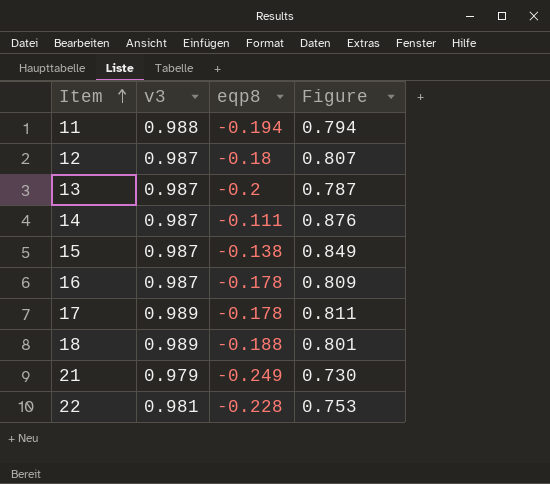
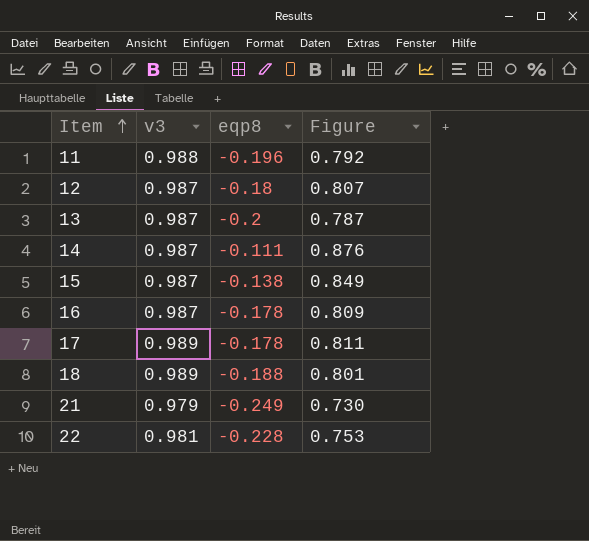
11 | eqp8: -0.194 -> -0.196
11 | Figure: 0.794 -> 0.792

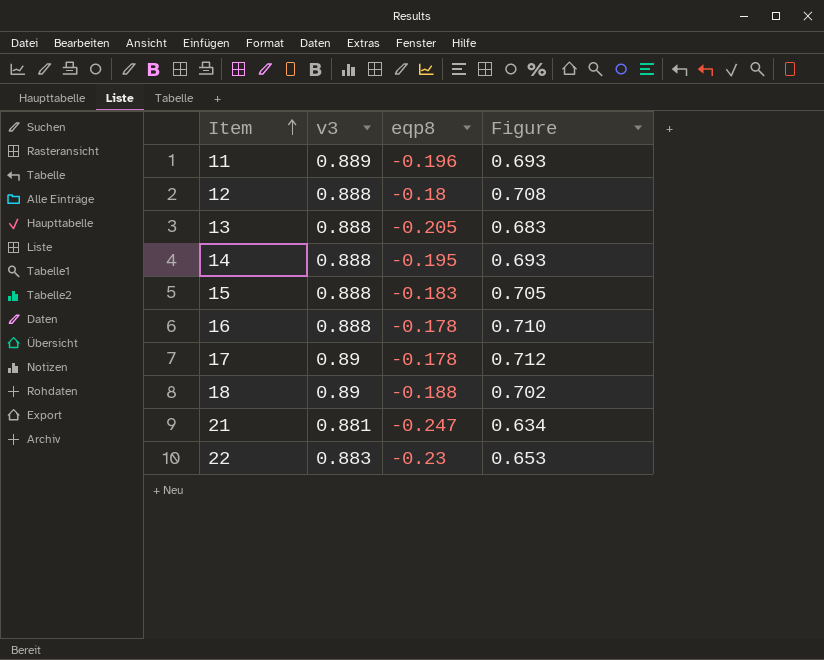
11 | v3: 0.988 -> 0.889
11 | Figure: 0.792 -> 0.693
12 | v3: 0.987 -> 0.888
12 | Figure: 0.807 -> 0.708
13 | v3: 0.987 -> 0.888
13 | eqp8: -0.2 -> -0.205
13 | Figure: 0.787 -> 0.683
14 | v3: 0.987 -> 0.888
14 | eqp8: -0.111 -> -0.195
14 | Figure: 0.876 -> 0.693
15 | v3: 0.987 -> 0.888
15 | eqp8: -0.138 -> -0.183
15 | Figure: 0.849 -> 0.705
16 | v3: 0.987 -> 0.888
16 | Figure: 0.809 -> 0.710
17 | v3: 0.989 -> 0.89
17 | Figure: 0.811 -> 0.712
18 | v3: 0.989 -> 0.89
18 | Figure: 0.801 -> 0.702
21 | v3: 0.979 -> 0.881
21 | eqp8: -0.249 -> -0.247
21 | Figure: 0.730 -> 0.634
22 | v3: 0.981 -> 0.883
22 | eqp8: -0.228 -> -0.23
22 | Figure: 0.753 -> 0.653

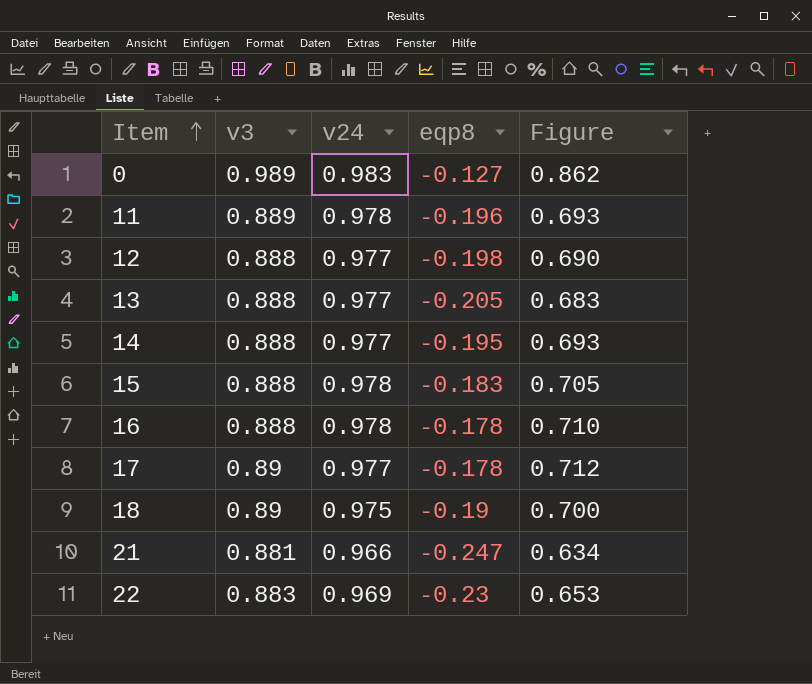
column v24 | position: none -> 3
row 0: none -> 0.989 | 0.983 | -0.127 | 0.862
12 | eqp8: -0.18 -> -0.198
12 | Figure: 0.708 -> 0.690
18 | eqp8: -0.188 -> -0.19
18 | Figure: 0.702 -> 0.700

